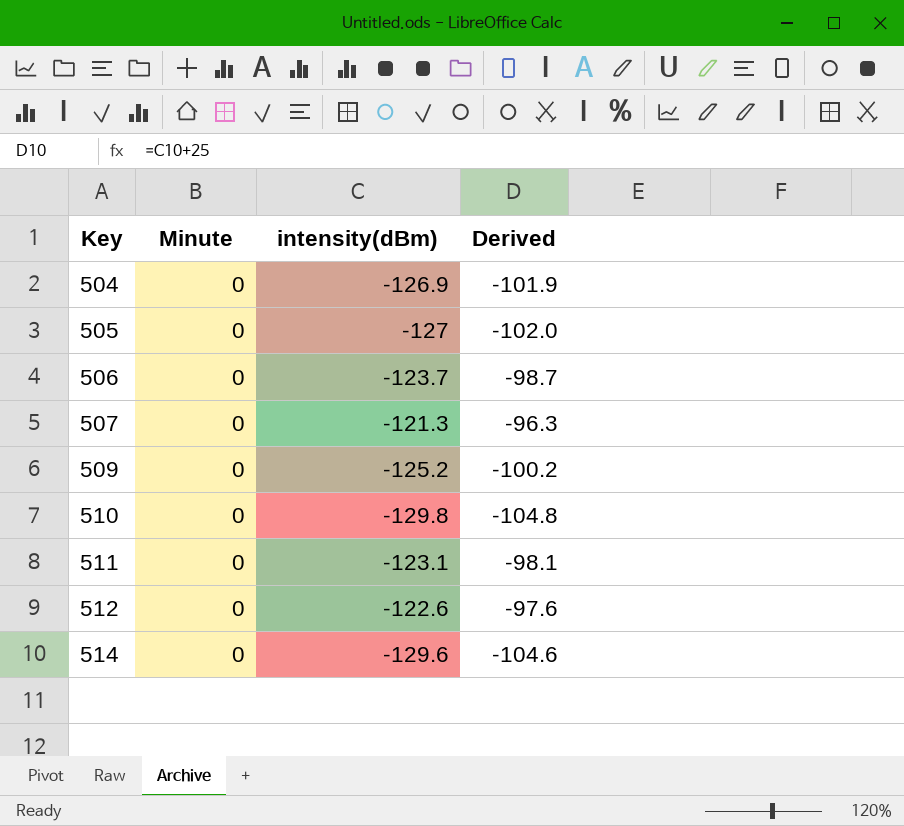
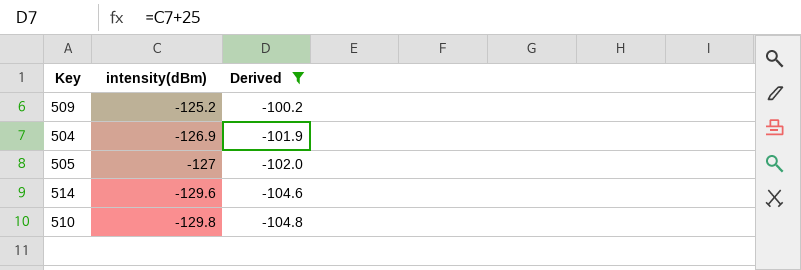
filter: none -> Derived <= -100.2
row order: Key ascending -> intensity(dBm) descending
column Minute | position: 2 -> none

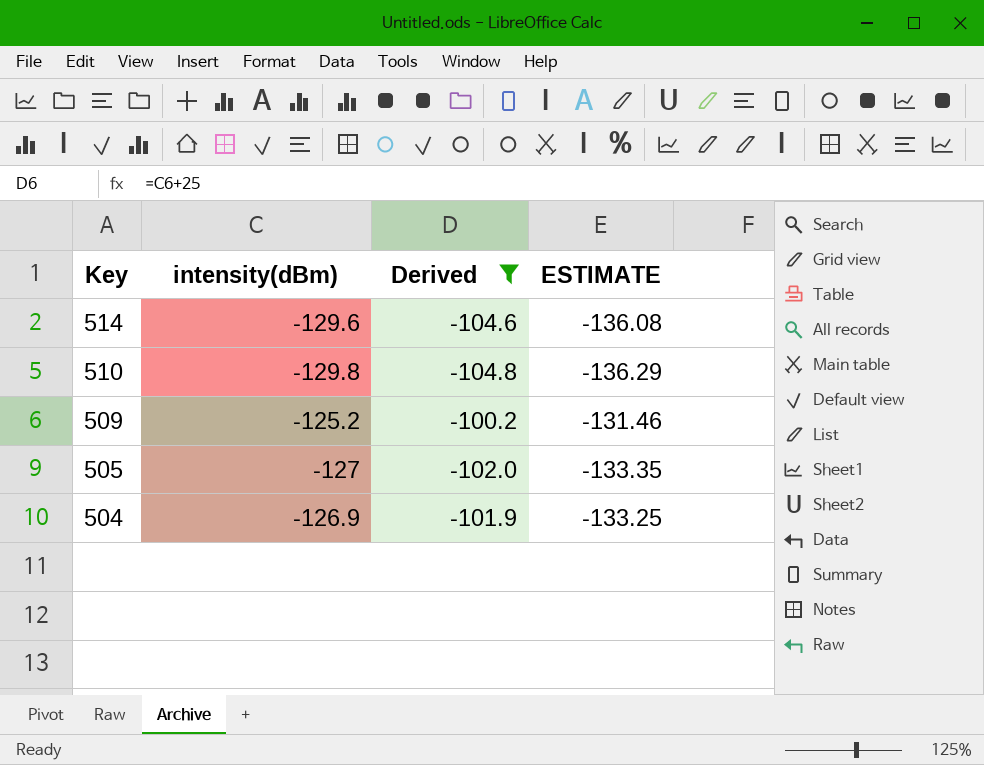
row order: intensity(dBm) descending -> Key descending
column ESTIMATE | formula: none -> [intensity(dBm)] * 1.05

